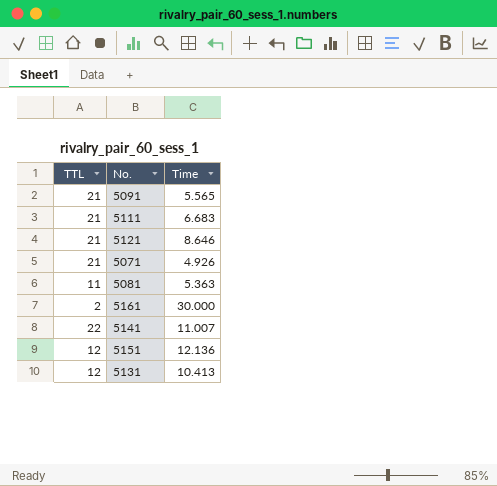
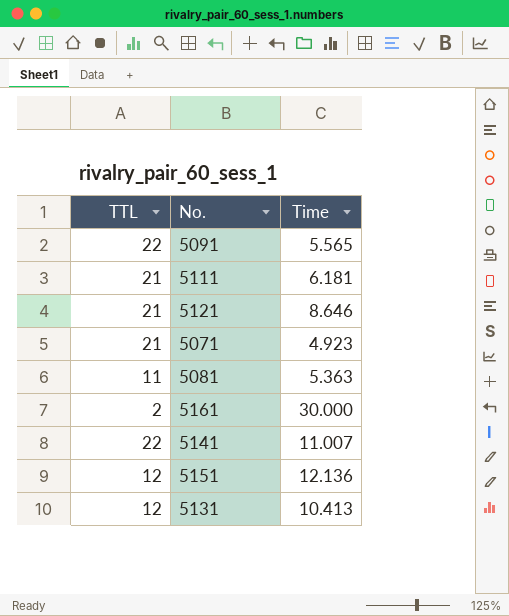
5091 | TTL: 21 -> 22
5111 | Time: 6.683 -> 6.181
5071 | Time: 4.926 -> 4.923

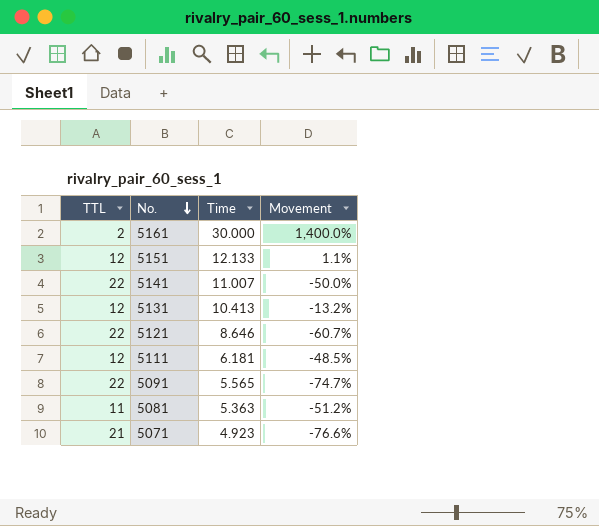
row order: none -> No. descending
column Movement | formula: none -> ([Time] - [TTL]) / [TTL]
5151 | Time: 12.136 -> 12.133
5121 | TTL: 21 -> 22
5111 | TTL: 21 -> 12

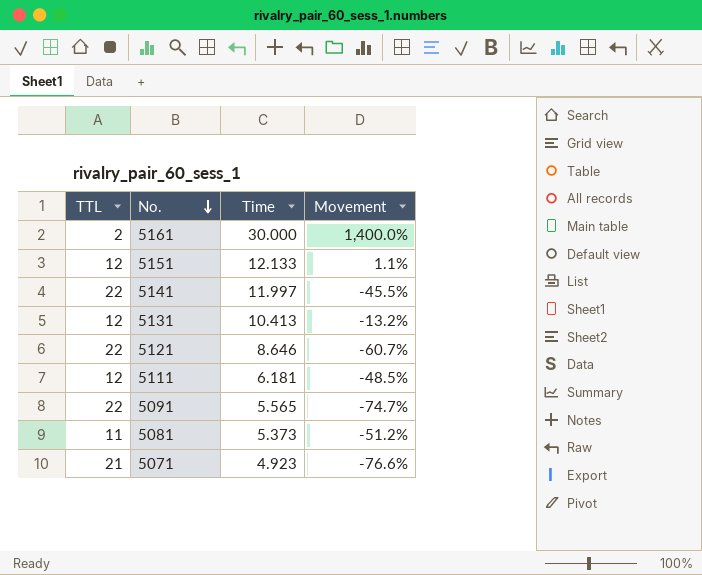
5141 | Time: 11.007 -> 11.997
5141 | Movement: -50.0% -> -45.5%
5081 | Time: 5.363 -> 5.373

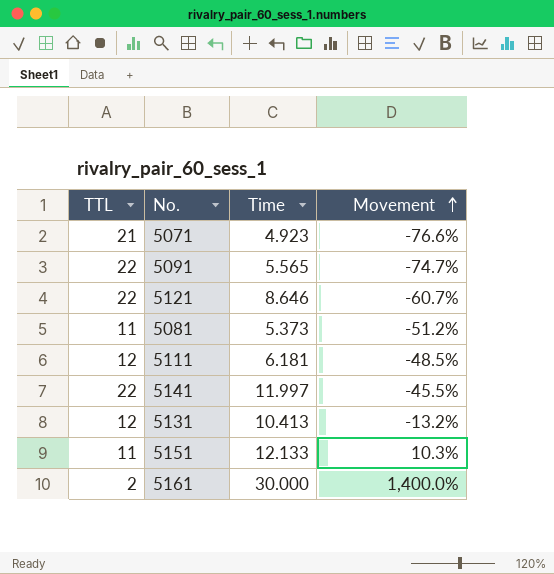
row order: No. descending -> Movement ascending
5151 | TTL: 12 -> 11
5151 | Movement: 1.1% -> 10.3%

